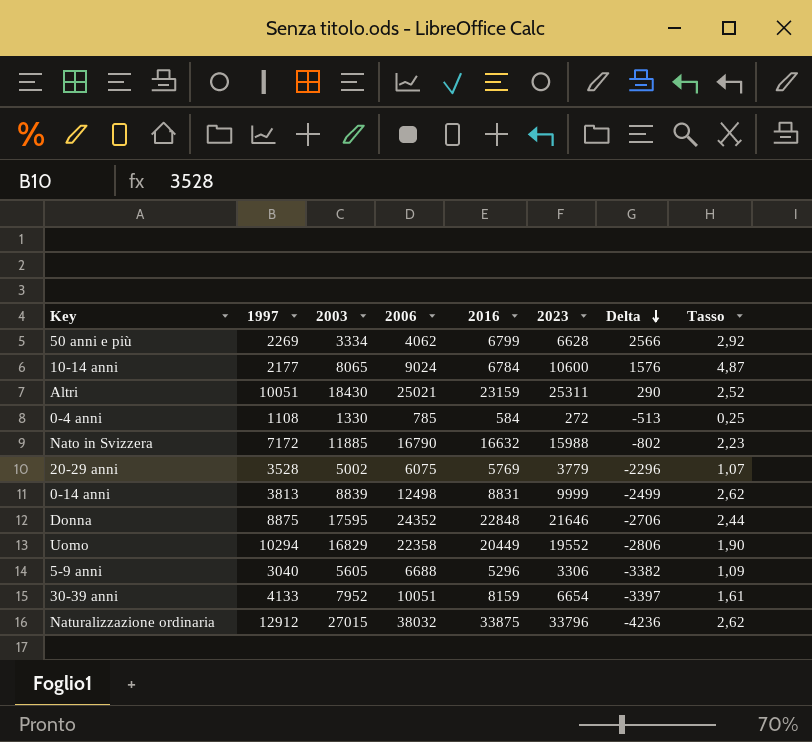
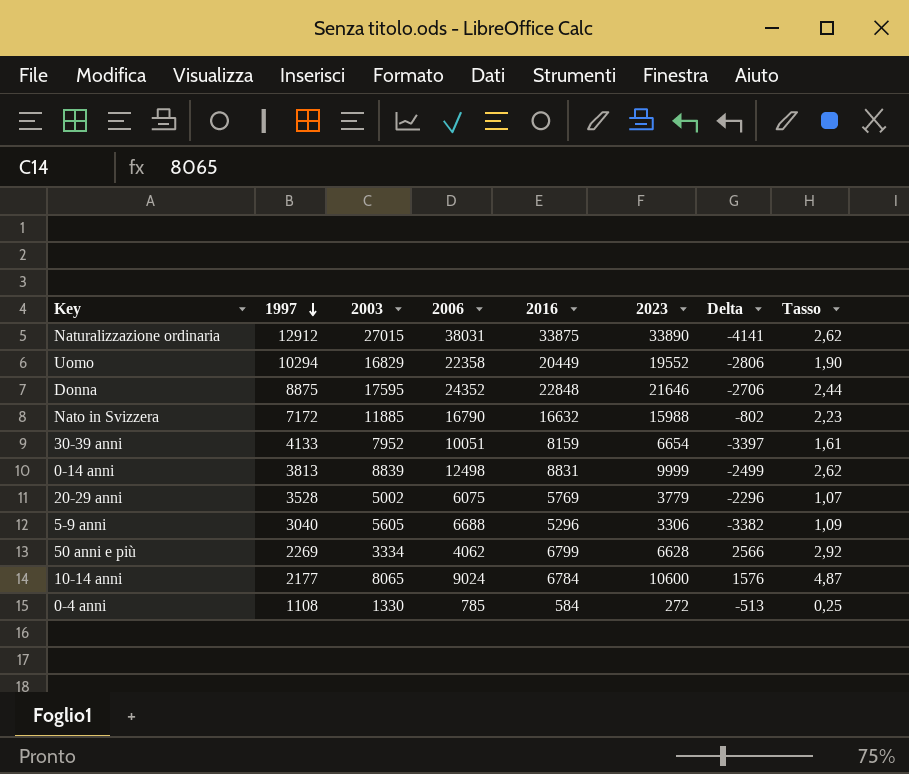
row order: Delta descending -> 1997 descending
row Altri: 10051 | 18430 | 25021 | 23159 | 25311 | 290 | 2,52 -> none
Naturalizzazione ordinaria | 2006: 38032 -> 38031
Naturalizzazione ordinaria | 2023: 33796 -> 33890
Naturalizzazione ordinaria | Delta: -4236 -> -4141

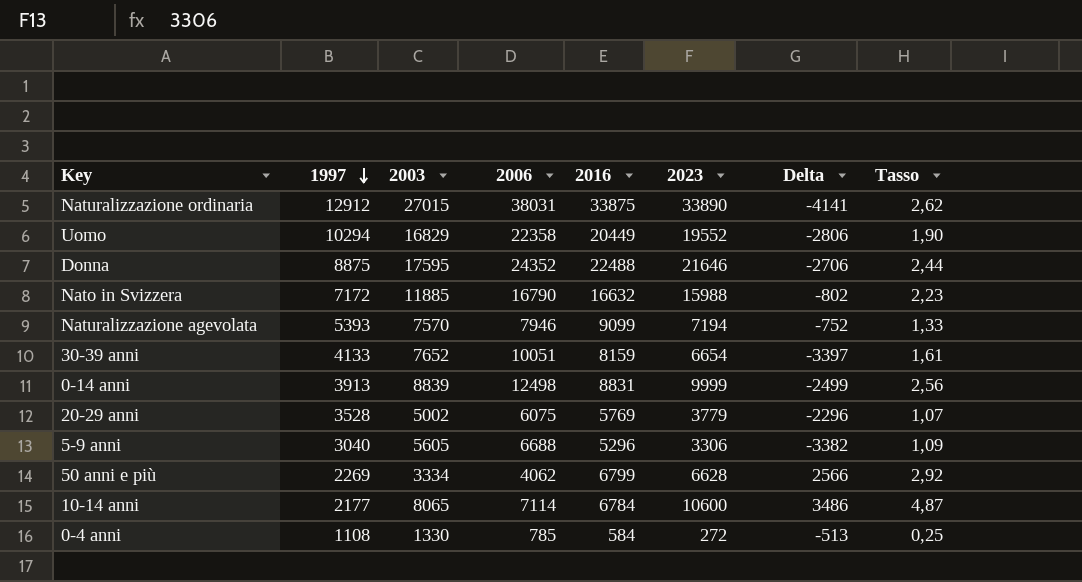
Donna | 2016: 22848 -> 22488
row Naturalizzazione agevolata: none -> 5393 | 7570 | 7946 | 9099 | 7194 | -752 | 1,33
30-39 anni | 2003: 7952 -> 7652
0-14 anni | 1997: 3813 -> 3913
0-14 anni | Tasso: 2,62 -> 2,56
10-14 anni | 2006: 9024 -> 7114
10-14 anni | Delta: 1576 -> 3486

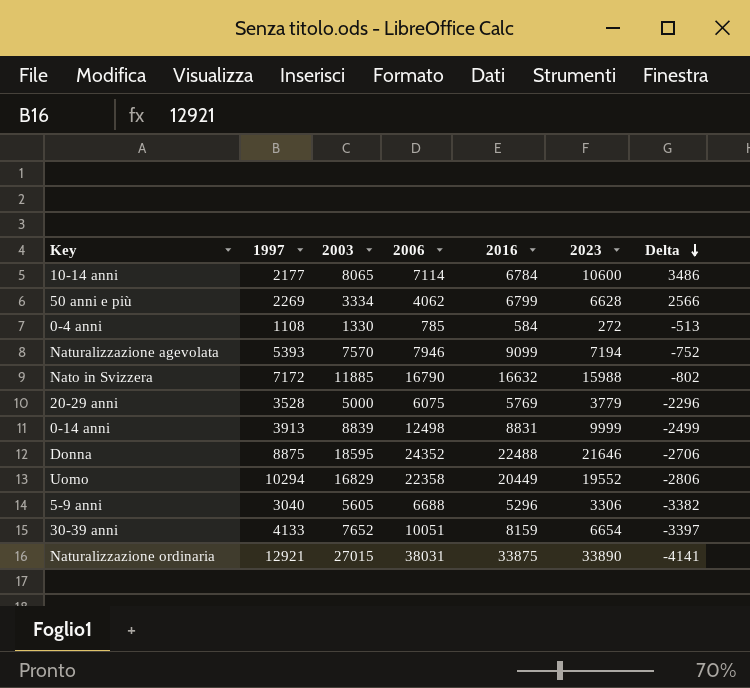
row order: 1997 descending -> Delta descending
column Tasso | formula: [2023] / [1997] -> none
20-29 anni | 2003: 5002 -> 5000
Donna | 2003: 17595 -> 18595
Naturalizzazione ordinaria | 1997: 12912 -> 12921

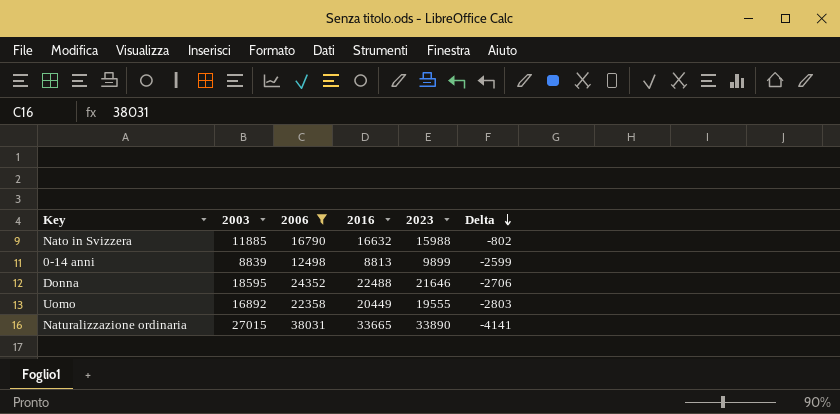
filter: none -> 2006 >= 12498
column 1997 | position: 2 -> none
0-14 anni | 2016: 8831 -> 8813
0-14 anni | 2023: 9999 -> 9899
0-14 anni | Delta: -2499 -> -2599
Uomo | 2003: 16829 -> 16892
Uomo | 2023: 19552 -> 19555
Uomo | Delta: -2806 -> -2803
Naturalizzazione ordinaria | 2016: 33875 -> 33665

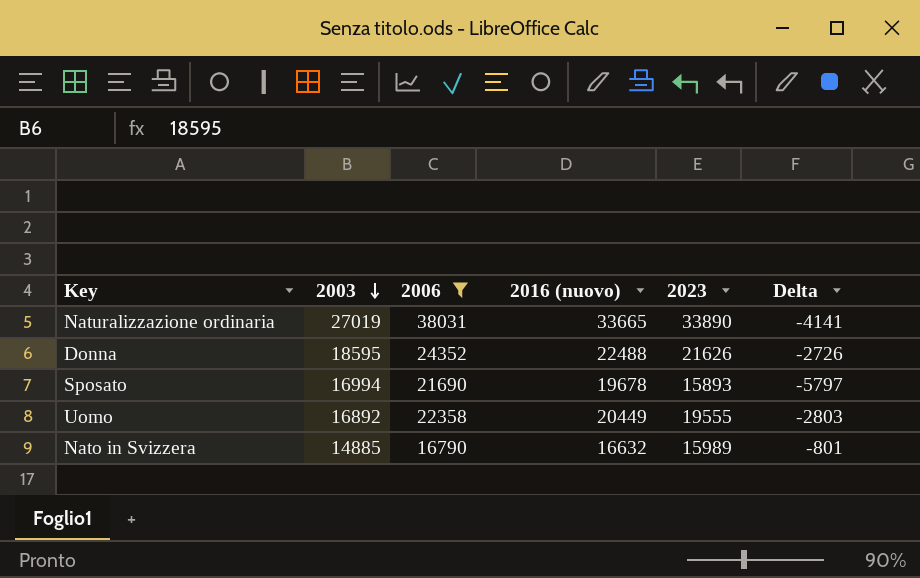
row order: Delta descending -> 2003 descending
column name: 2016 -> 2016 (nuovo)
row 0-14 anni: 8839 | 12498 | 8813 | 9899 | -2599 -> none
Naturalizzazione ordinaria | 2003: 27015 -> 27019
Donna | 2023: 21646 -> 21626
Donna | Delta: -2706 -> -2726
row Sposato: none -> 16994 | 21690 | 19678 | 15893 | -5797
Nato in Svizzera | 2003: 11885 -> 14885
Nato in Svizzera | 2023: 15988 -> 15989
Nato in Svizzera | Delta: -802 -> -801

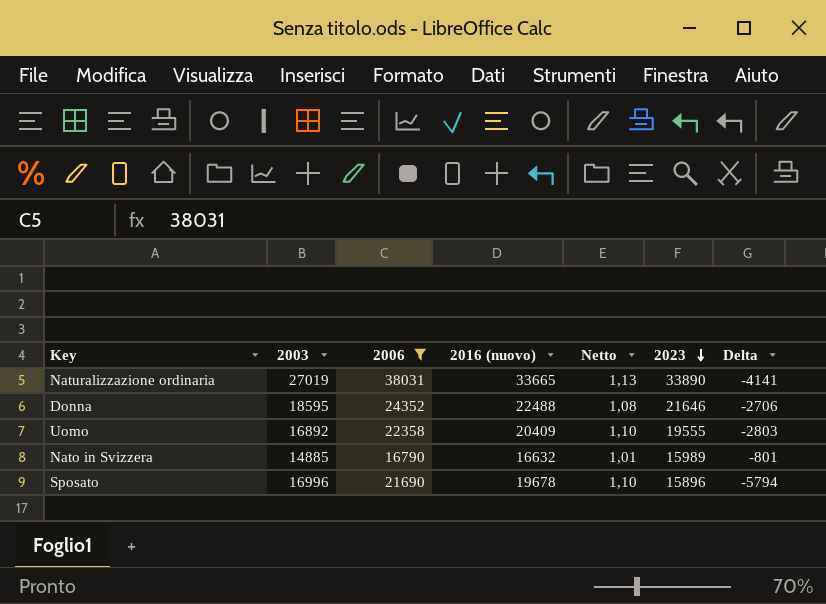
row order: 2003 descending -> 2023 descending
column Netto | formula: none -> [2006] / [2016 (nuovo)]
Donna | 2023: 21626 -> 21646
Donna | Delta: -2726 -> -2706
Uomo | 2016 (nuovo): 20449 -> 20409
Sposato | 2003: 16994 -> 16996
Sposato | 2023: 15893 -> 15896
Sposato | Delta: -5797 -> -5794

